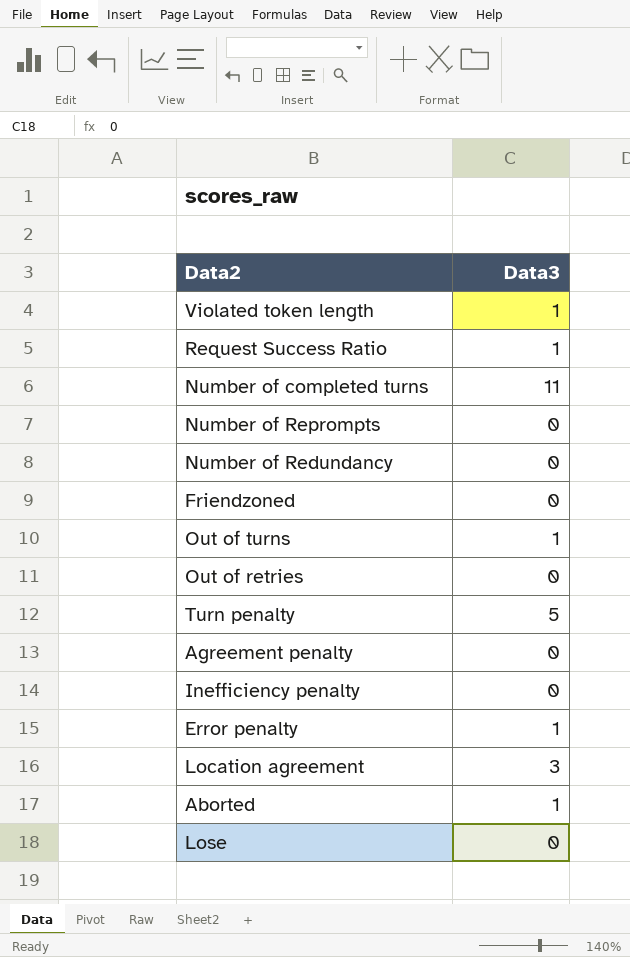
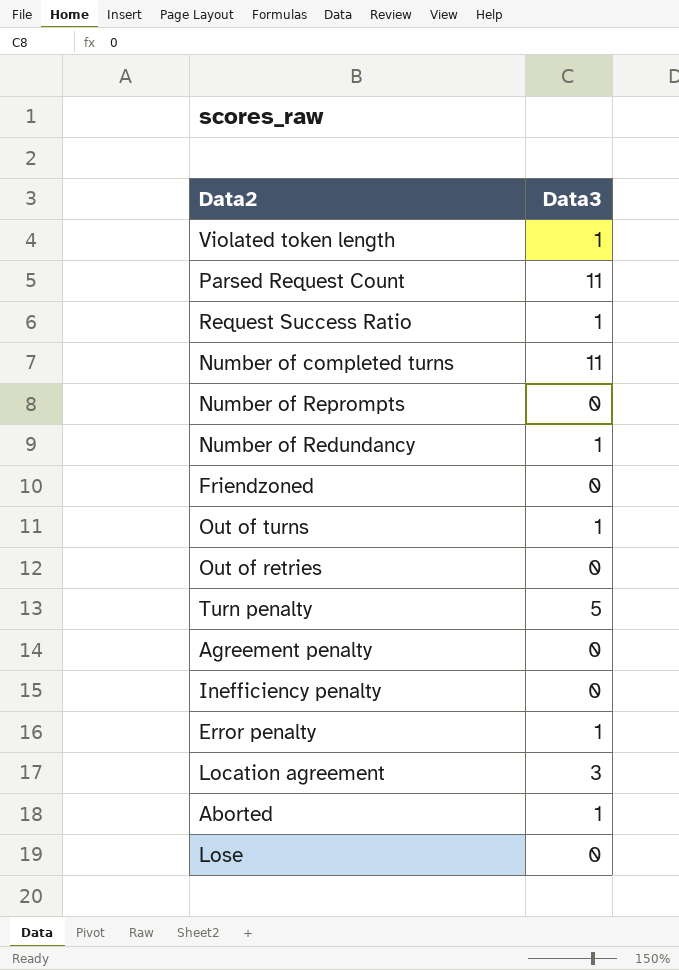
row Parsed Request Count: none -> 11
Number of Redundancy | Data3: 0 -> 1

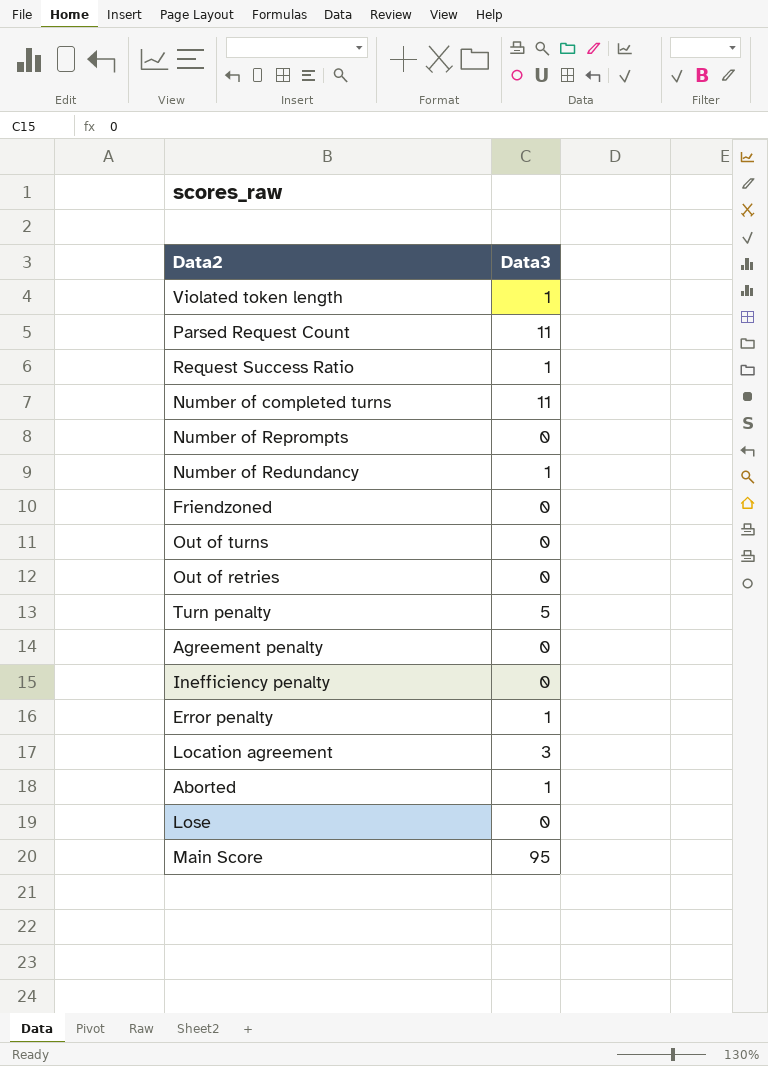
Out of turns | Data3: 1 -> 0
row Main Score: none -> 95

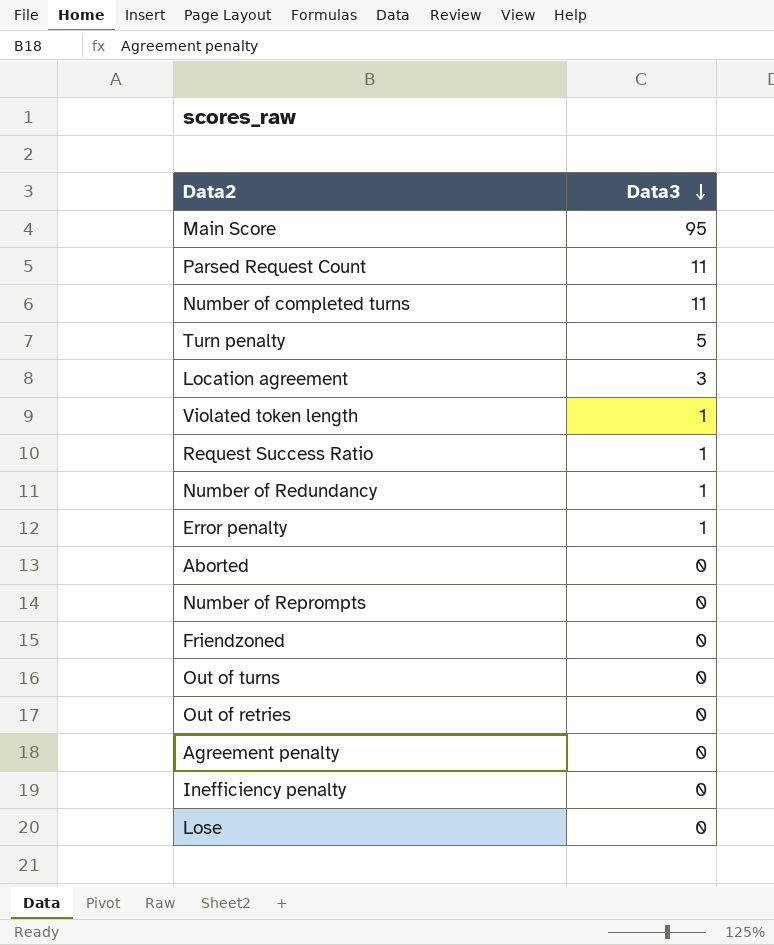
row order: none -> Data3 descending
Aborted | Data3: 1 -> 0

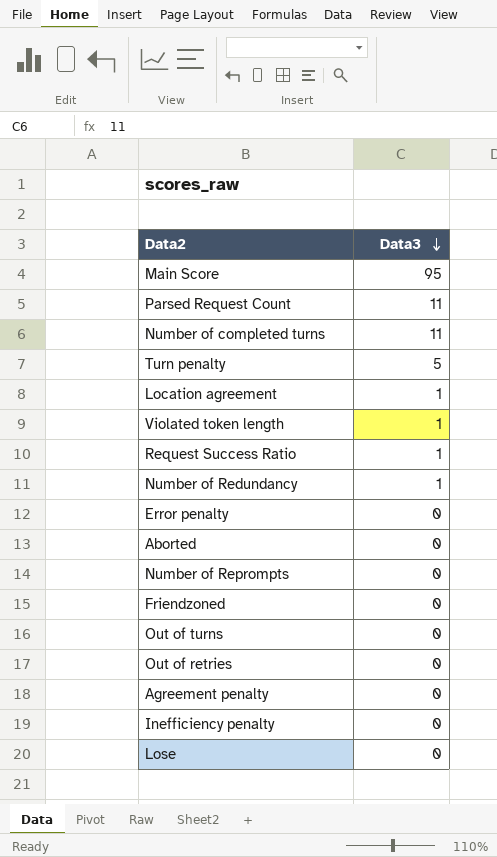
Location agreement | Data3: 3 -> 1
Error penalty | Data3: 1 -> 0

